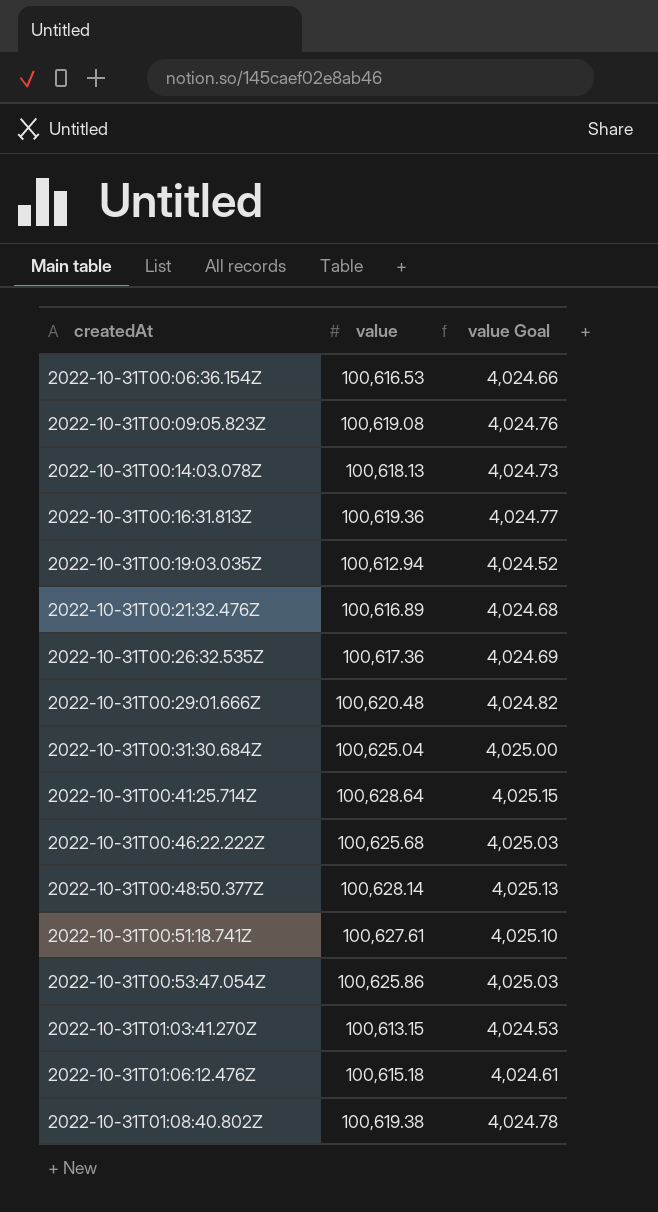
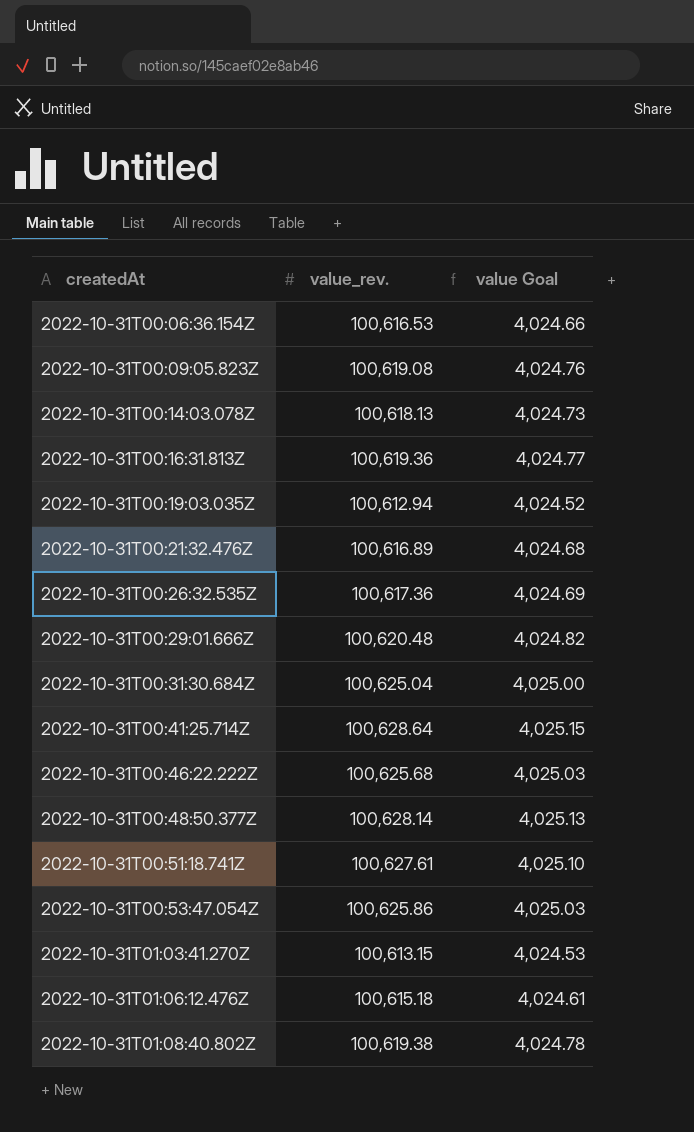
column name: value -> value_rev.

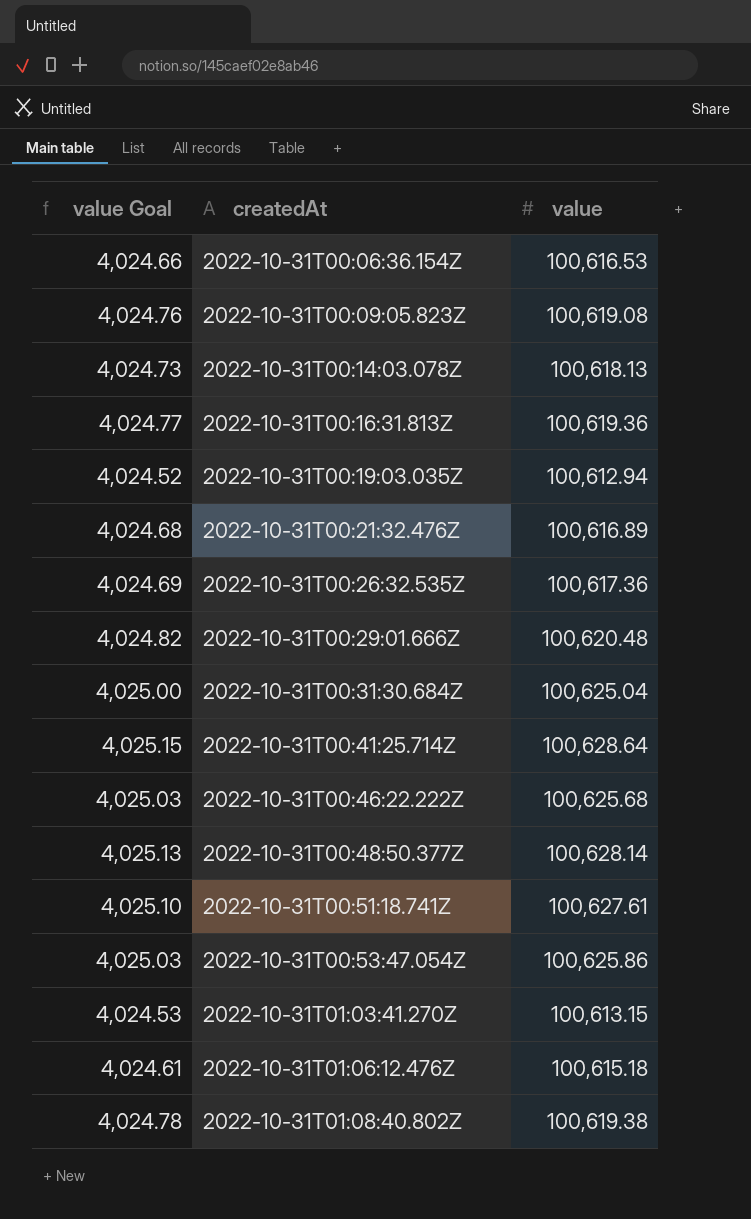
column value Goal | position: 3 -> 1
column name: value_rev. -> value

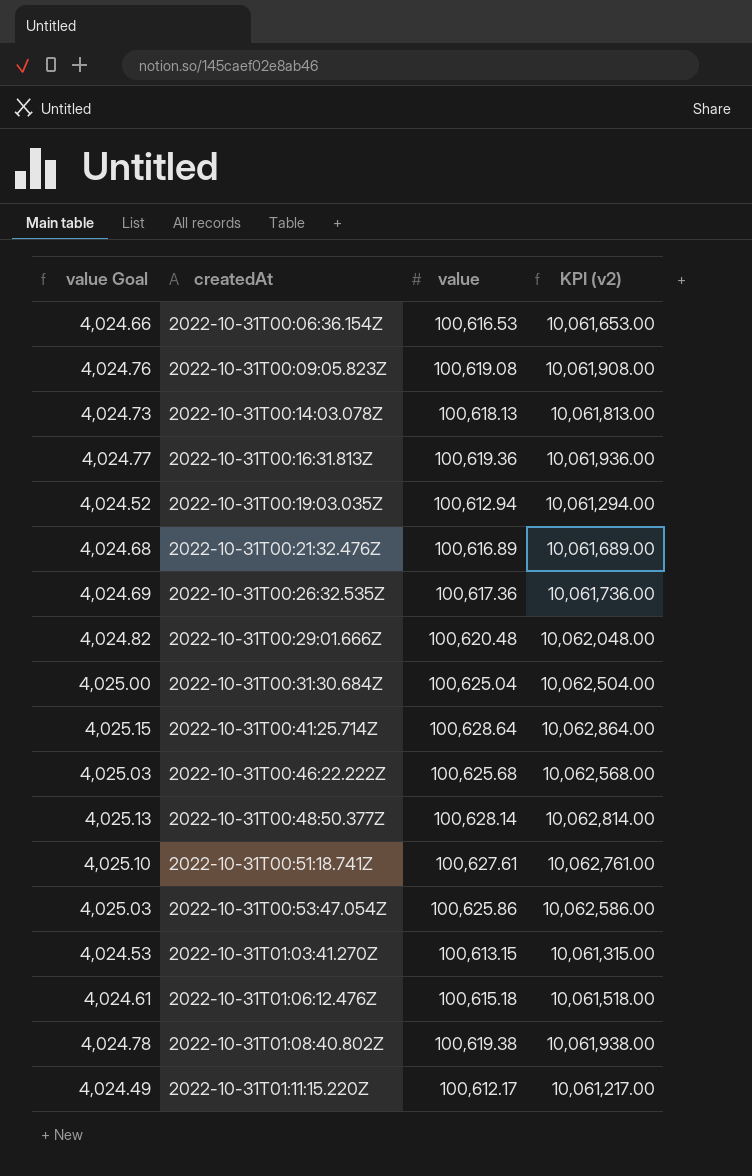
column KPI (v2) | formula: none -> [value] * 100
row 2022-10-31T01:11:15.220Z: none -> 4,024.49 | 100,612.17 | 10,061,217.00

